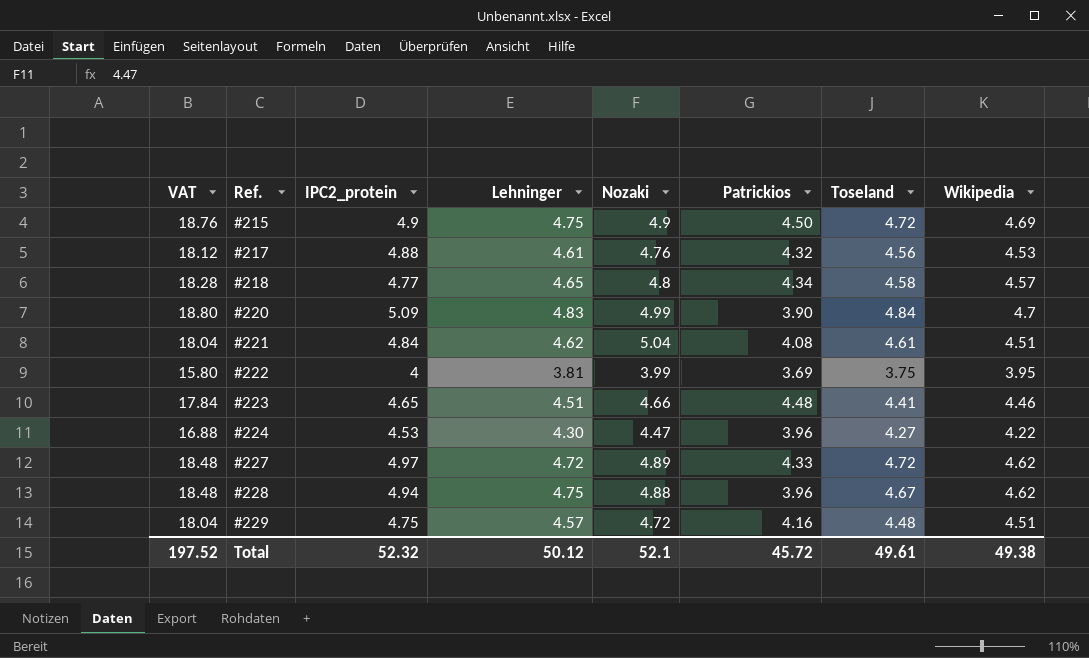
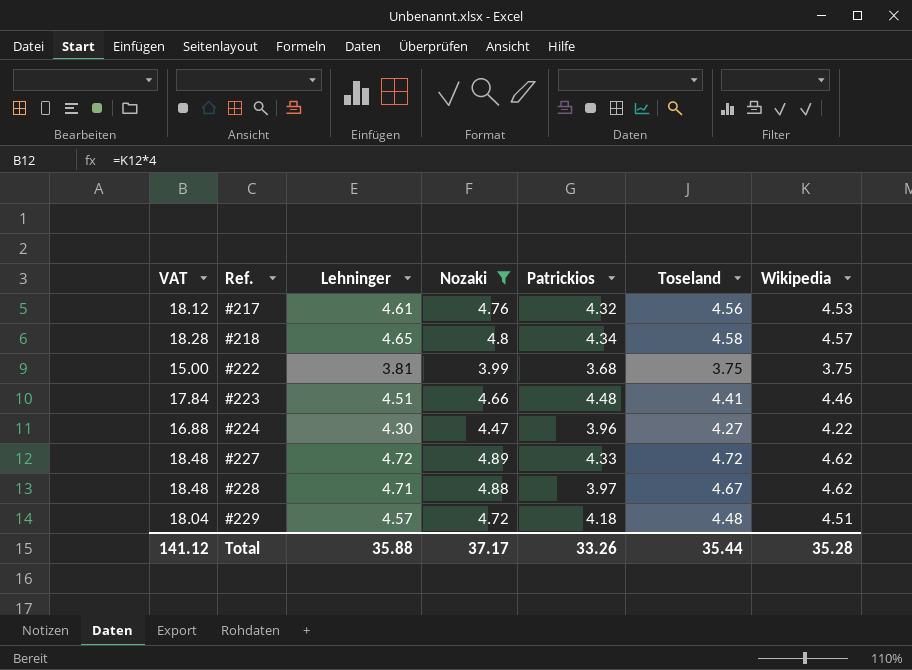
filter: none -> Nozaki <= 4.89
column IPC2_protein | position: 3 -> none
#222 | VAT: 15.80 -> 15.00
#222 | Patrickios: 3.69 -> 3.68
#222 | Wikipedia: 3.95 -> 3.75
#228 | Lehninger: 4.75 -> 4.71
#228 | Patrickios: 3.96 -> 3.97
#229 | Patrickios: 4.16 -> 4.18
Total | VAT: 197.52 -> 141.12
Total | Lehninger: 50.12 -> 35.88
Total | Nozaki: 52.1 -> 37.17
Total | Patrickios: 45.72 -> 33.26
Total | Toseland: 49.61 -> 35.44
Total | Wikipedia: 49.38 -> 35.28

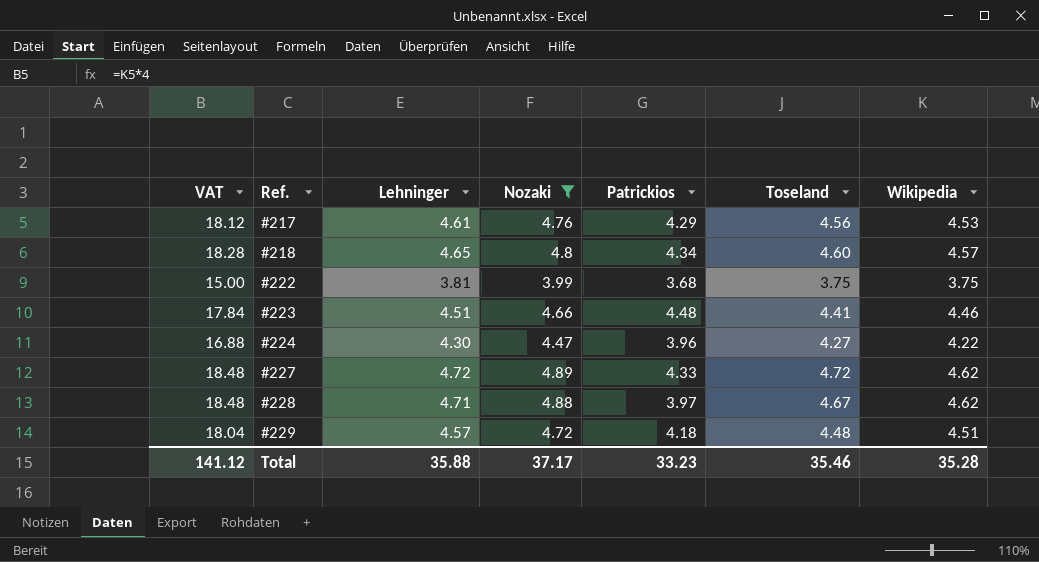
#217 | Patrickios: 4.32 -> 4.29
#218 | Toseland: 4.58 -> 4.60
Total | Patrickios: 33.26 -> 33.23
Total | Toseland: 35.44 -> 35.46

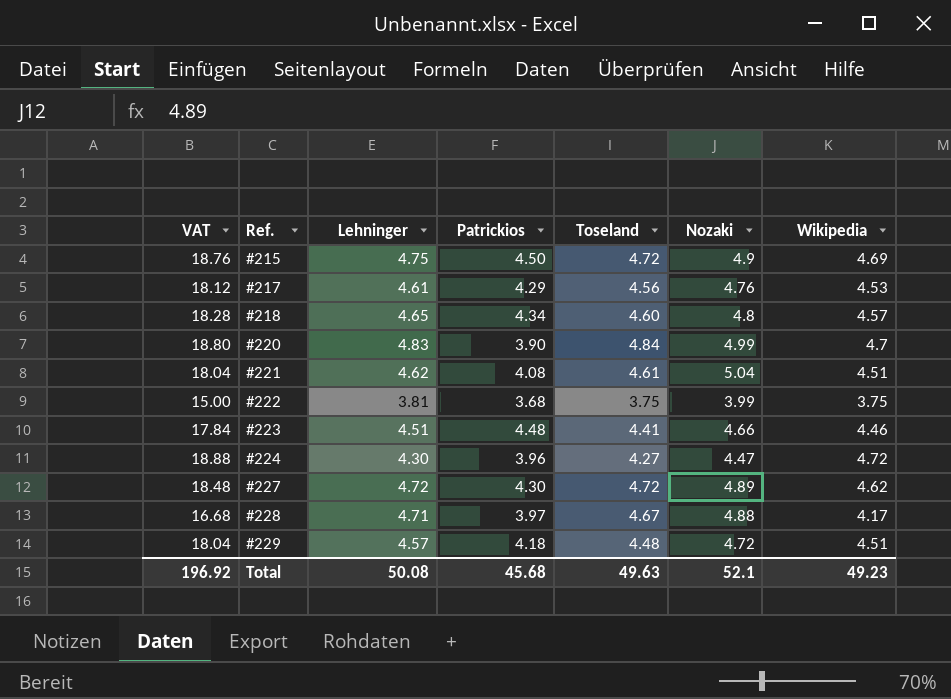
filter: Nozaki <= 4.89 -> none
column Nozaki | position: 4 -> 6
#224 | VAT: 16.88 -> 18.88
#224 | Wikipedia: 4.22 -> 4.72
#227 | Patrickios: 4.33 -> 4.30
#228 | VAT: 18.48 -> 16.68
#228 | Wikipedia: 4.62 -> 4.17
Total | VAT: 141.12 -> 196.92
Total | Lehninger: 35.88 -> 50.08
Total | Patrickios: 33.23 -> 45.68
Total | Toseland: 35.46 -> 49.63
Total | Nozaki: 37.17 -> 52.1
Total | Wikipedia: 35.28 -> 49.23

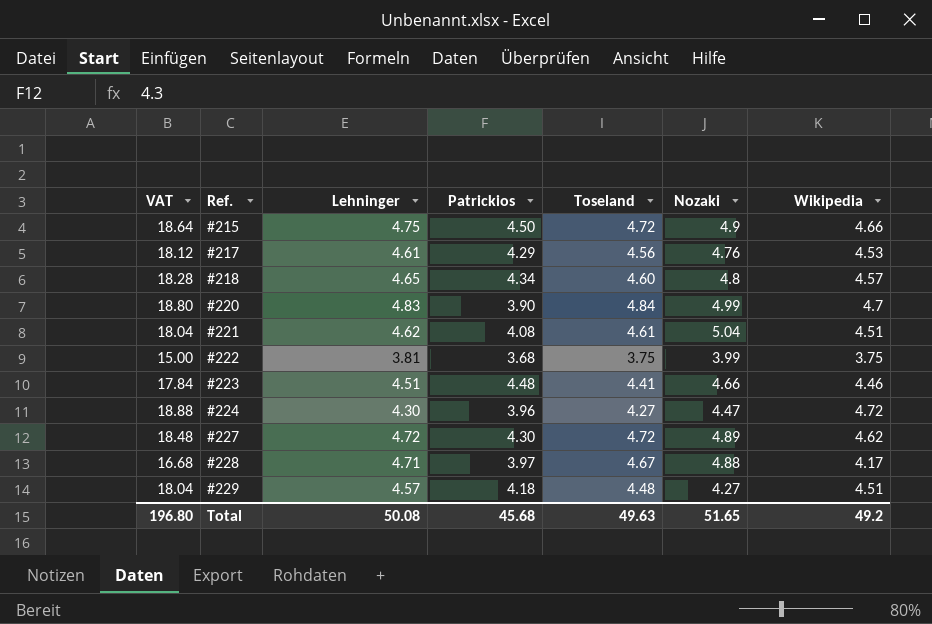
#215 | VAT: 18.76 -> 18.64
#215 | Wikipedia: 4.69 -> 4.66
#229 | Nozaki: 4.72 -> 4.27
Total | VAT: 196.92 -> 196.80
Total | Nozaki: 52.1 -> 51.65
Total | Wikipedia: 49.23 -> 49.2

